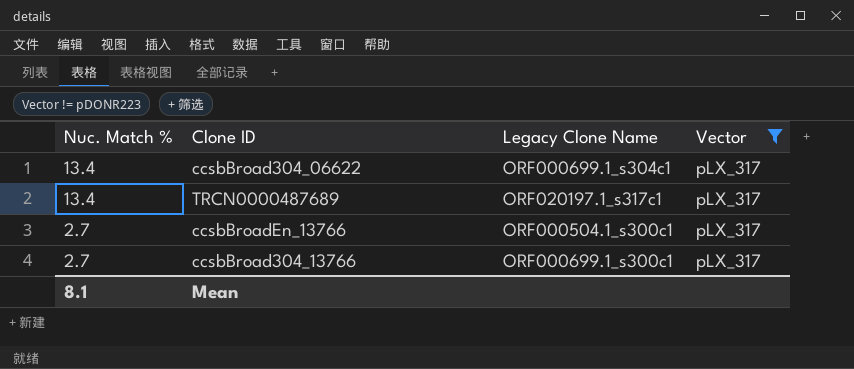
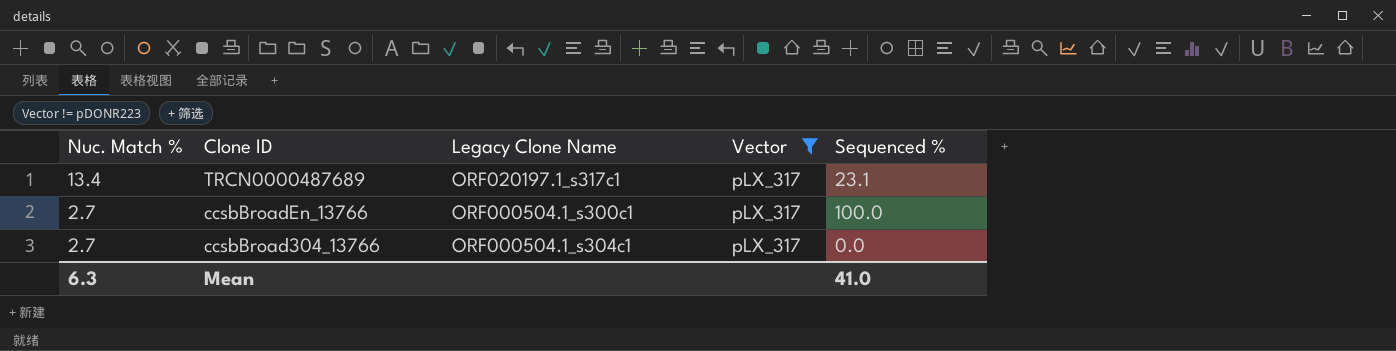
column Sequenced % | position: none -> 5
row ccsbBroad304_06622: 13.4 | ORF000699.1_s304c1 | pLX_317 -> none
ccsbBroad304_13766 | Legacy Clone Name: ORF000699.1_s300c1 -> ORF000504.1_s304c1
Mean | Nuc. Match %: 8.1 -> 6.3

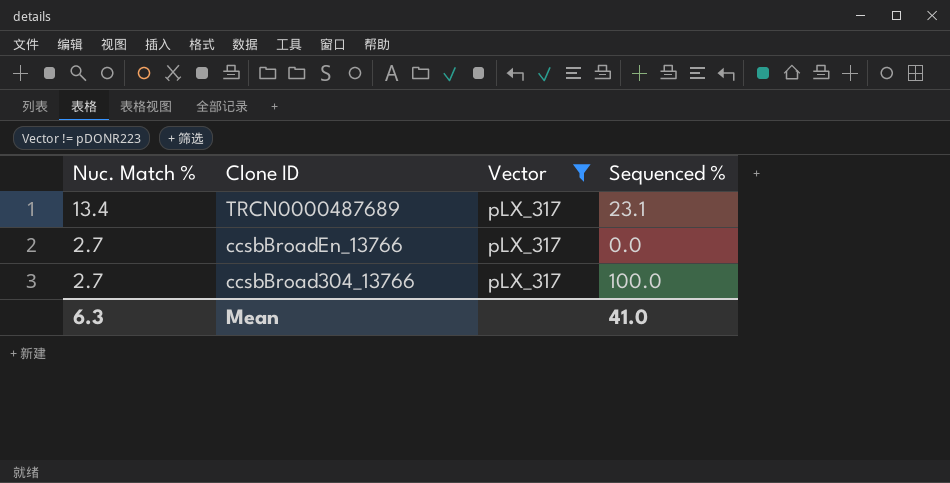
column Legacy Clone Name | position: 3 -> none
ccsbBroadEn_13766 | Sequenced %: 100.0 -> 0.0
ccsbBroad304_13766 | Sequenced %: 0.0 -> 100.0

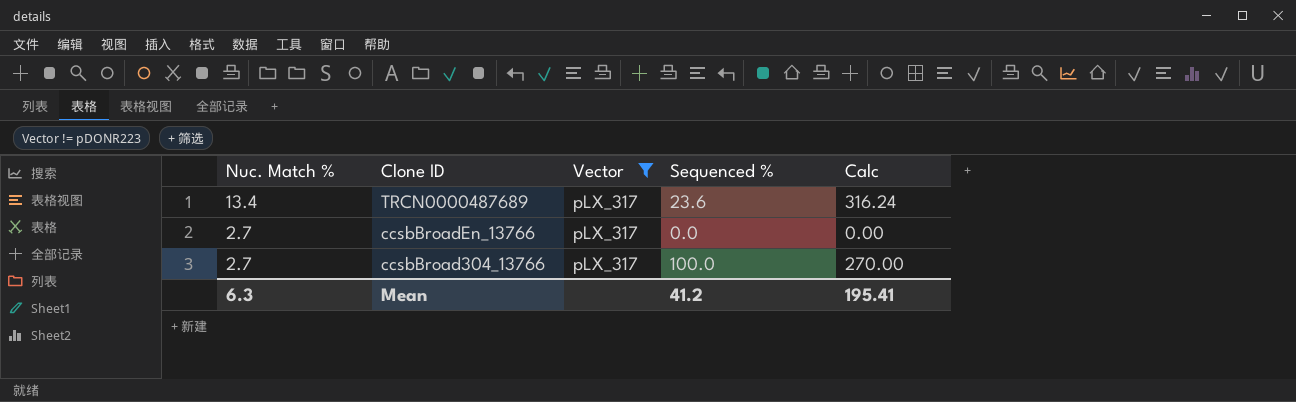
column Calc | formula: none -> [Nuc. Match %] * [Sequenced %]
TRCN0000487689 | Sequenced %: 23.1 -> 23.6
Mean | Sequenced %: 41.0 -> 41.2

